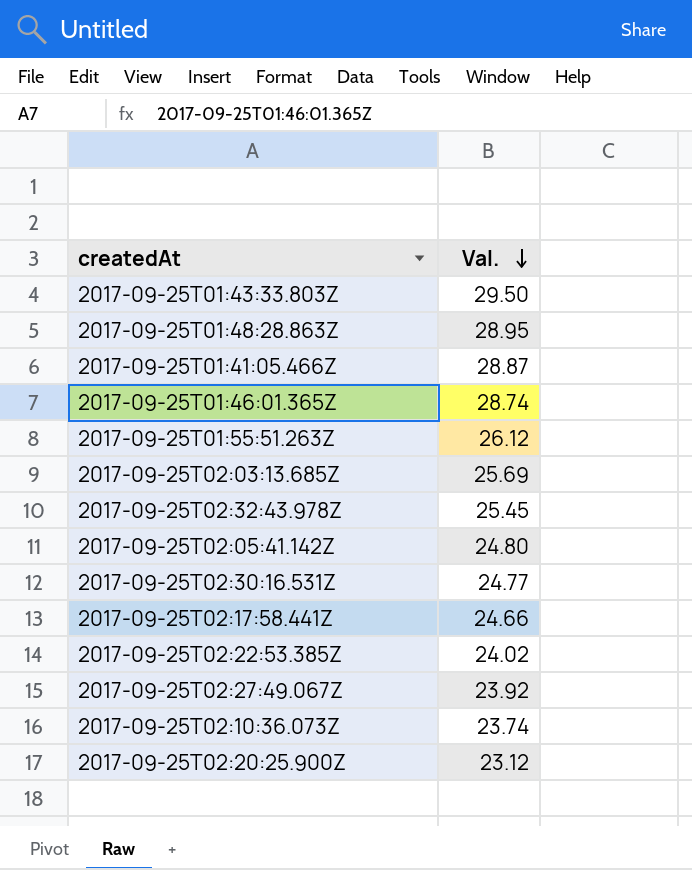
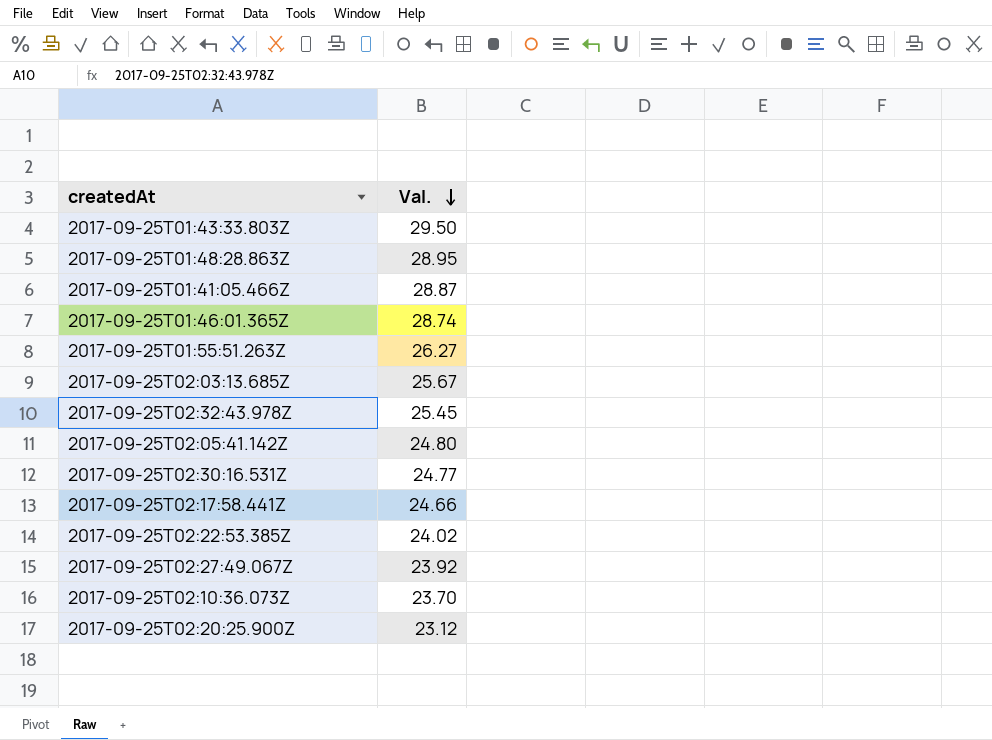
2017-09-25T01:55:51.263Z | Val.: 26.12 -> 26.27
2017-09-25T02:03:13.685Z | Val.: 25.69 -> 25.67
2017-09-25T02:10:36.073Z | Val.: 23.74 -> 23.70

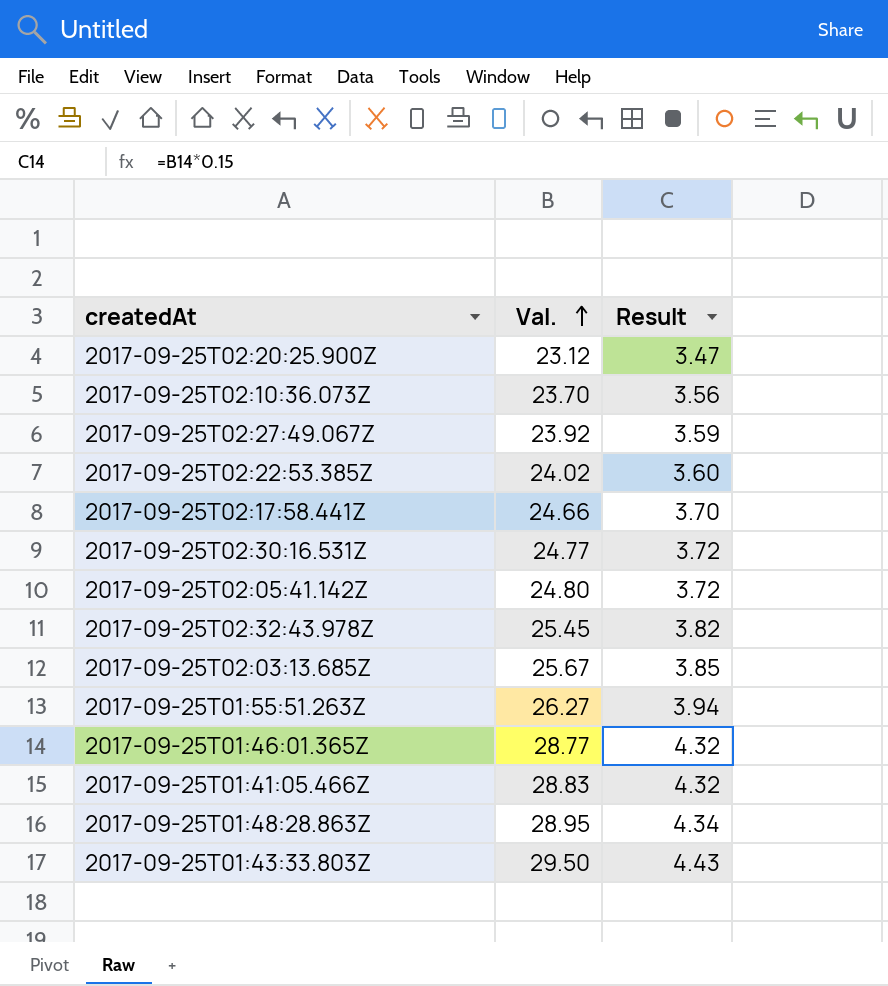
row order: Val. descending -> Val. ascending
column Result | formula: none -> [Val.] * 0.15
2017-09-25T01:46:01.365Z | Val.: 28.74 -> 28.77
2017-09-25T01:41:05.466Z | Val.: 28.87 -> 28.83

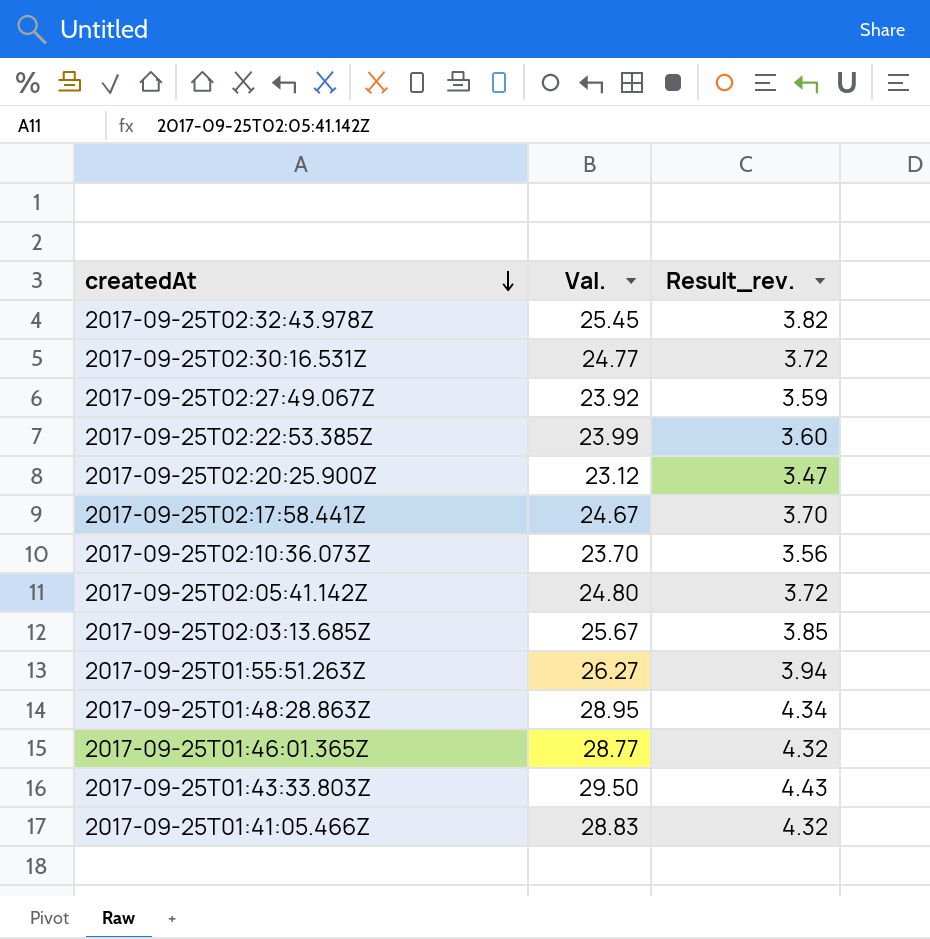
row order: Val. ascending -> createdAt descending
column name: Result -> Result_rev.
2017-09-25T02:22:53.385Z | Val.: 24.02 -> 23.99
2017-09-25T02:17:58.441Z | Val.: 24.66 -> 24.67

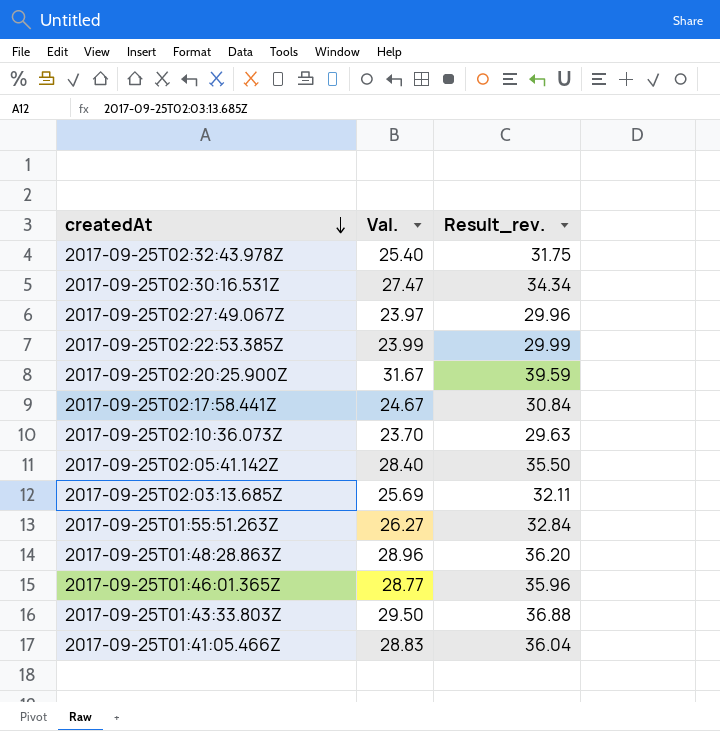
column Result_rev. | formula: [Val.] * 0.15 -> [Val.] * 1.25
2017-09-25T02:32:43.978Z | Val.: 25.45 -> 25.40
2017-09-25T02:30:16.531Z | Val.: 24.77 -> 27.47
2017-09-25T02:27:49.067Z | Val.: 23.92 -> 23.97
2017-09-25T02:20:25.900Z | Val.: 23.12 -> 31.67
2017-09-25T02:05:41.142Z | Val.: 24.80 -> 28.40
2017-09-25T02:03:13.685Z | Val.: 25.67 -> 25.69
2017-09-25T01:48:28.863Z | Val.: 28.95 -> 28.96

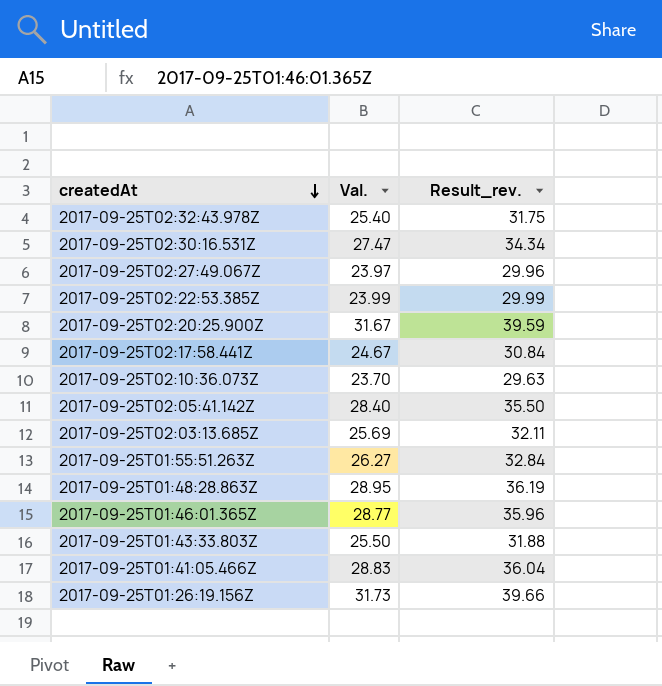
2017-09-25T01:48:28.863Z | Val.: 28.96 -> 28.95
2017-09-25T01:48:28.863Z | Result_rev.: 36.20 -> 36.19
2017-09-25T01:43:33.803Z | Val.: 29.50 -> 25.50
2017-09-25T01:43:33.803Z | Result_rev.: 36.88 -> 31.88
row 2017-09-25T01:26:19.156Z: none -> 31.73 | 39.66

